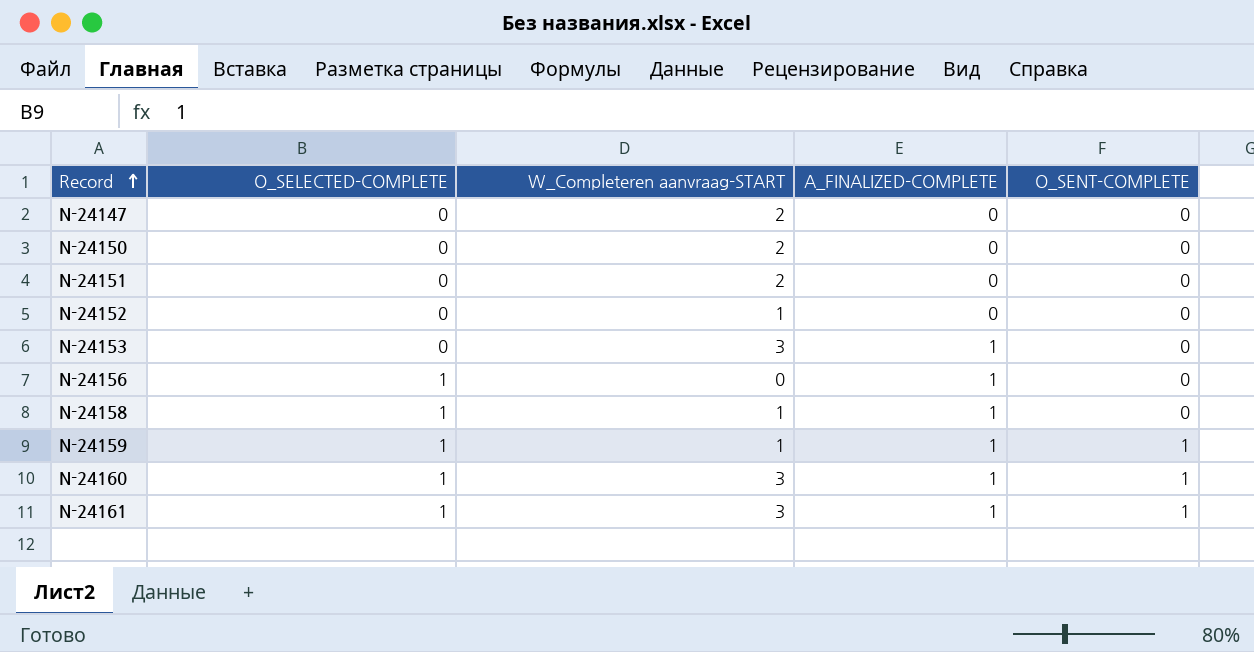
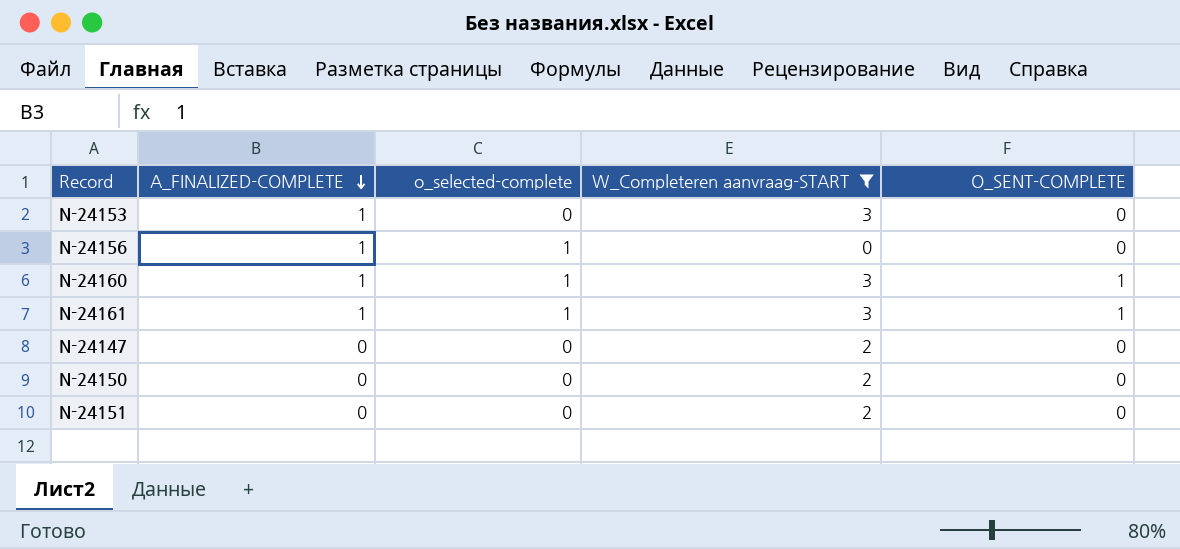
filter: none -> W_Completeren aanvraag-START != 1
row order: Record ascending -> A_FINALIZED-COMPLETE descending
column A_FINALIZED-COMPLETE | position: 4 -> 2
column name: O_SELECTED-COMPLETE -> o_selected-complete

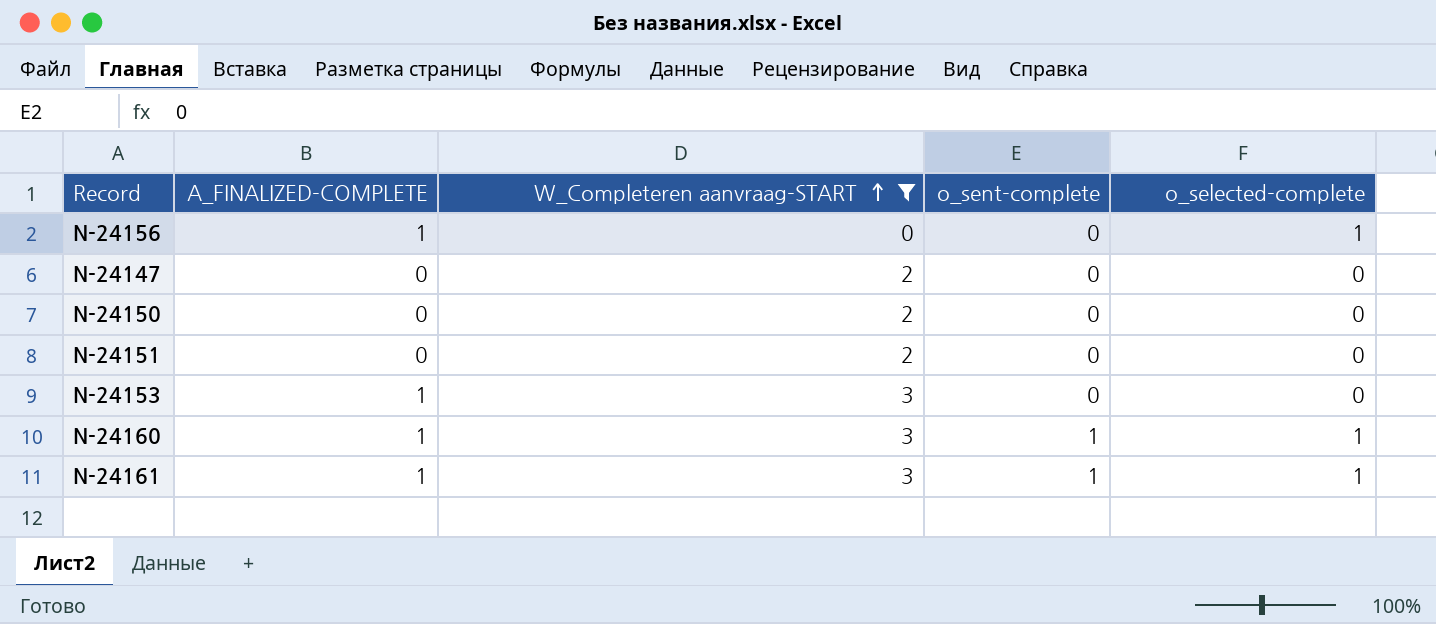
row order: A_FINALIZED-COMPLETE descending -> W_Completeren aanvraag-START ascending
column name: O_SENT-COMPLETE -> o_sent-complete
column o_selected-complete | position: 3 -> 5

